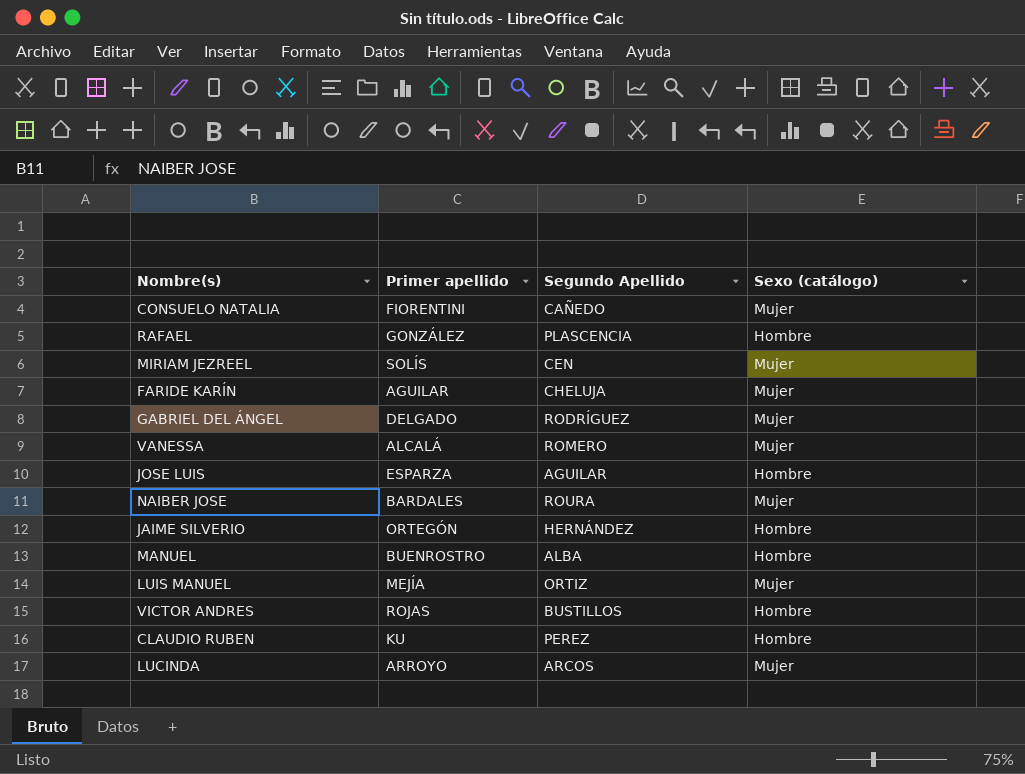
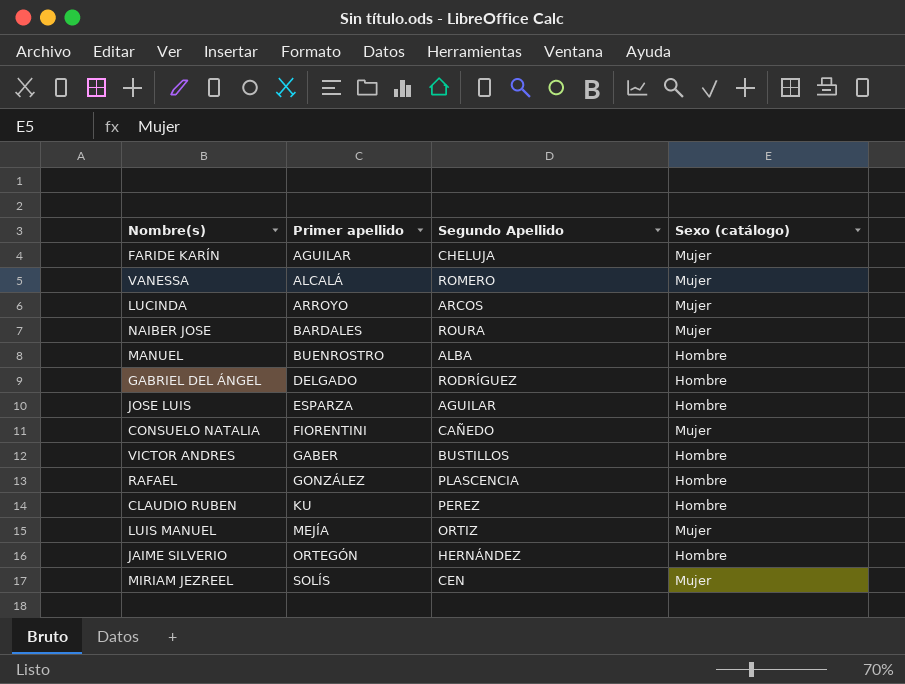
row order: none -> Primer apellido ascending
GABRIEL DEL ÁNGEL | Sexo (catálogo): Mujer -> Hombre
VICTOR ANDRES | Primer apellido: ROJAS -> GABER

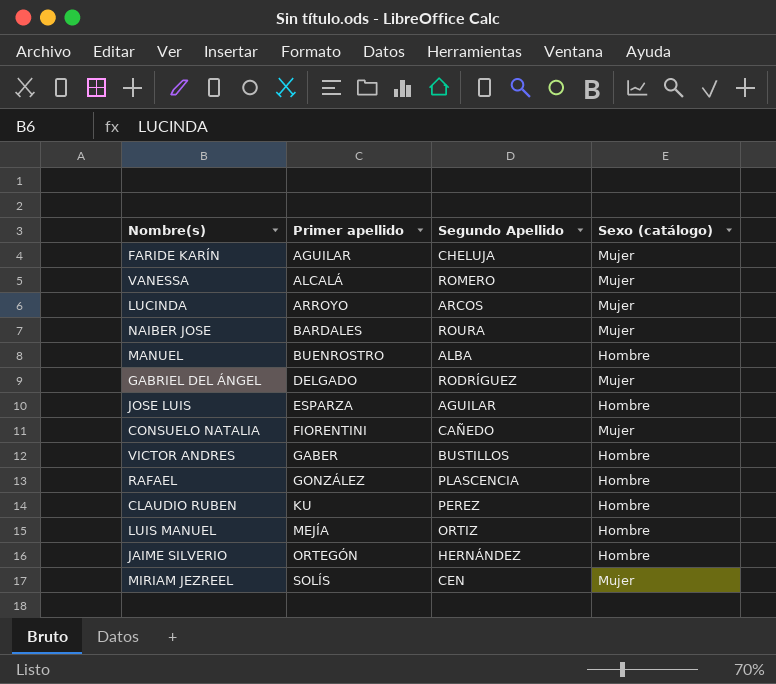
GABRIEL DEL ÁNGEL | Sexo (catálogo): Hombre -> Mujer
LUIS MANUEL | Sexo (catálogo): Mujer -> Hombre

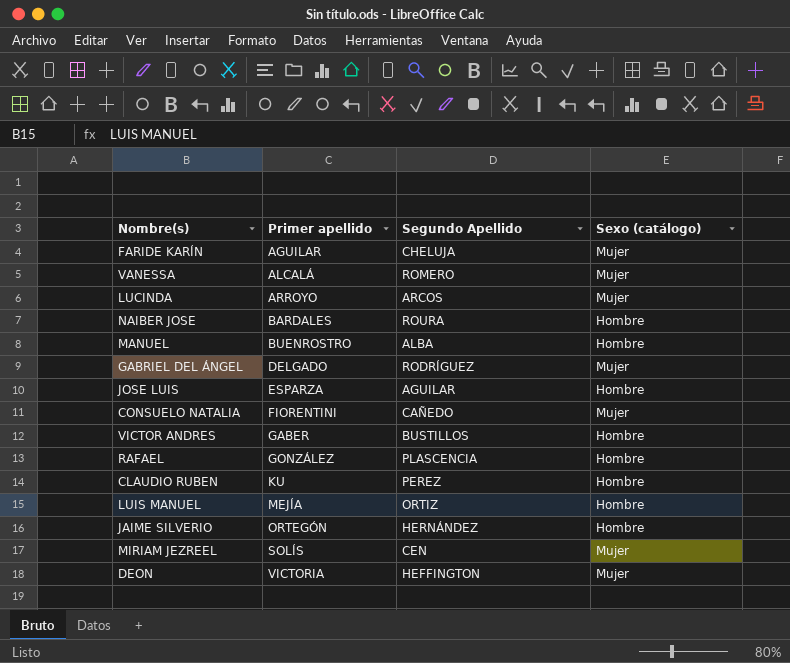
NAIBER JOSE | Sexo (catálogo): Mujer -> Hombre
row DEON: none -> VICTORIA | HEFFINGTON | Mujer

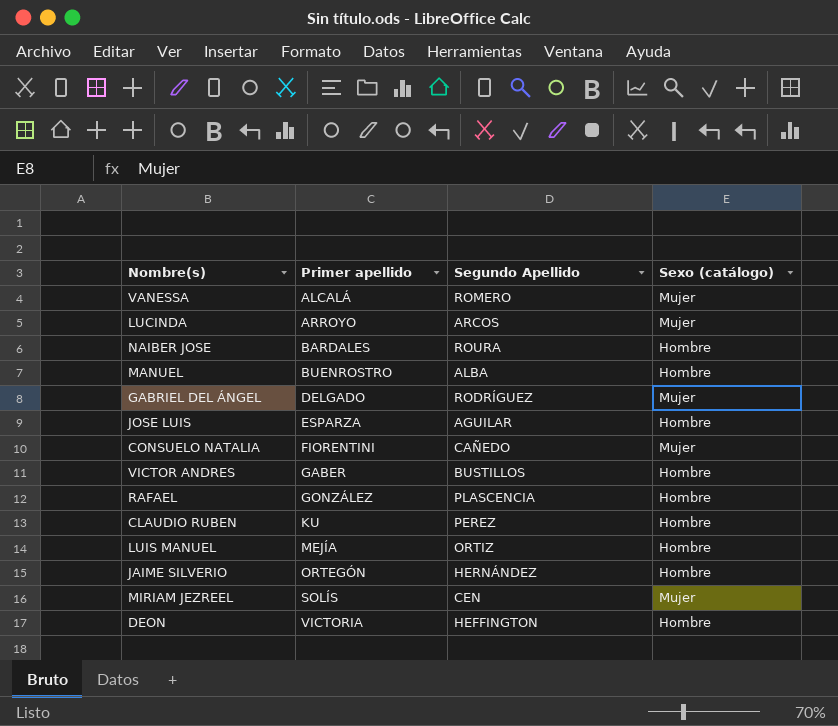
row FARIDE KARÍN: AGUILAR | CHELUJA | Mujer -> none
DEON | Sexo (catálogo): Mujer -> Hombre

